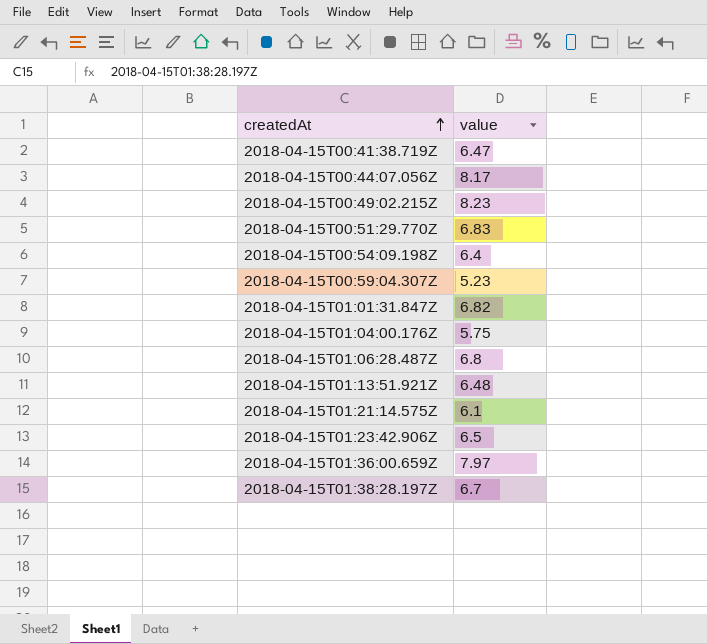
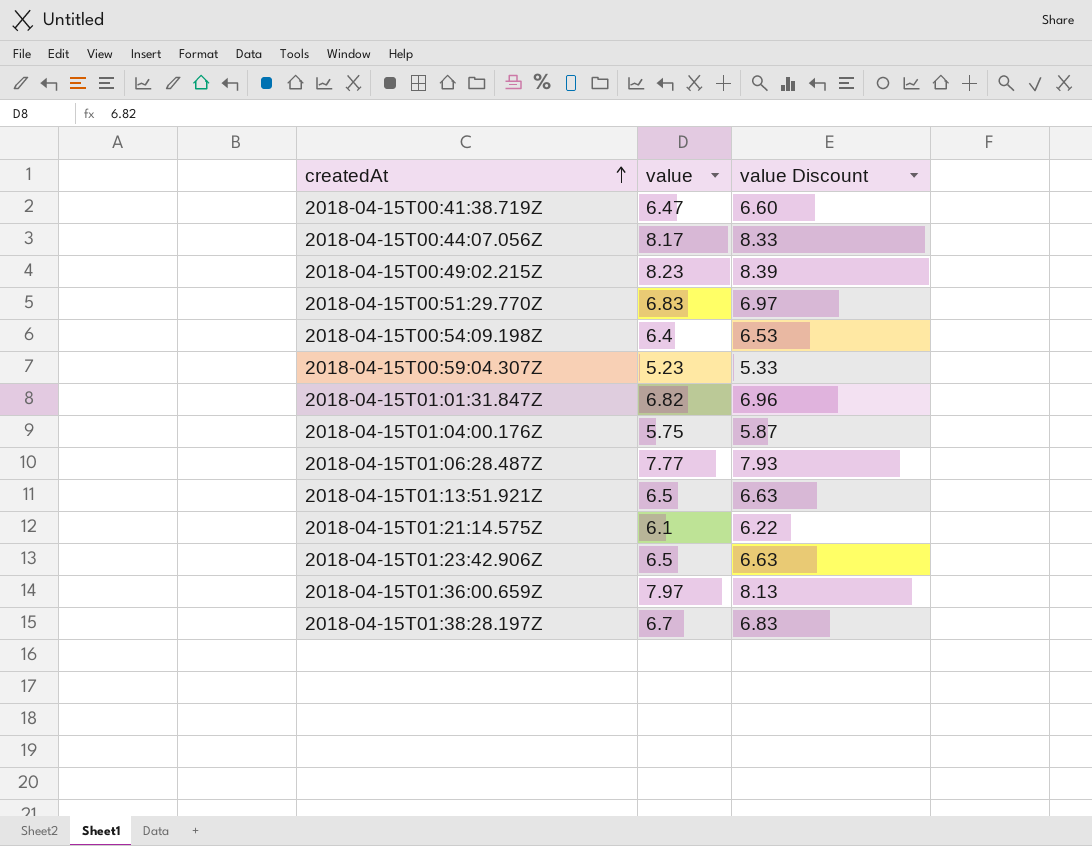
column value Discount | formula: none -> [value] * 1.02
2018-04-15T01:06:28.487Z | value: 6.8 -> 7.77
2018-04-15T01:13:51.921Z | value: 6.48 -> 6.5

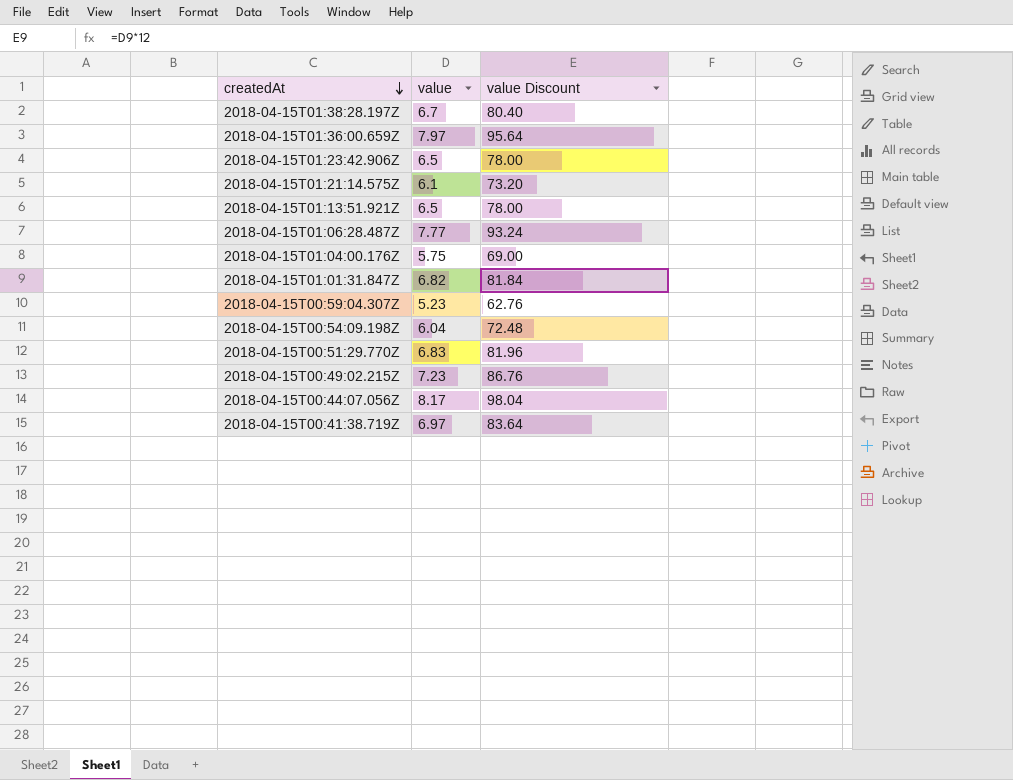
row order: createdAt ascending -> createdAt descending
column value Discount | formula: [value] * 1.02 -> [value] * 12
2018-04-15T00:54:09.198Z | value: 6.4 -> 6.04
2018-04-15T00:49:02.215Z | value: 8.23 -> 7.23
2018-04-15T00:41:38.719Z | value: 6.47 -> 6.97

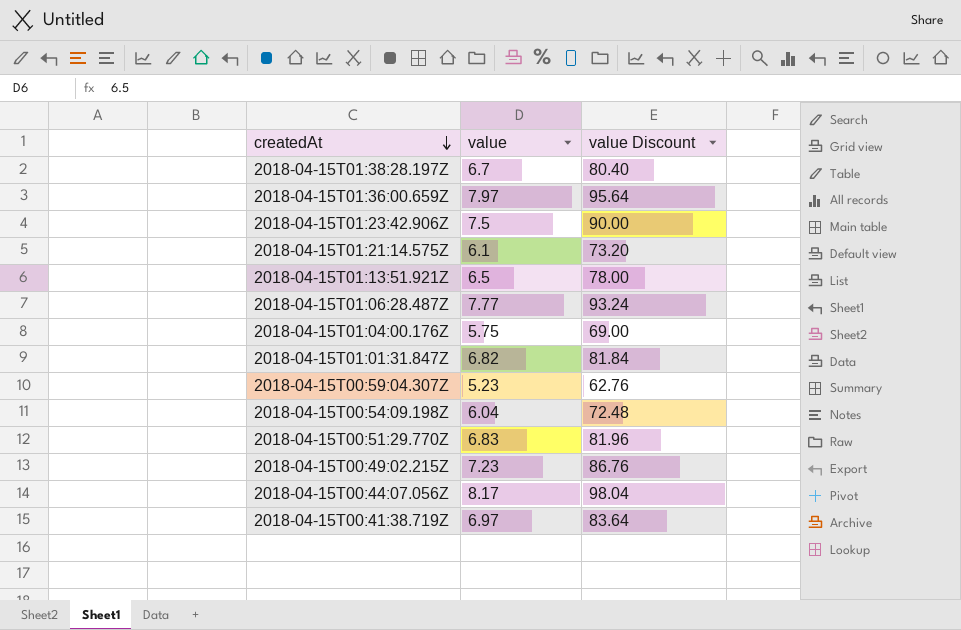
2018-04-15T01:23:42.906Z | value: 6.5 -> 7.5
2018-04-15T01:23:42.906Z | value Discount: 78.00 -> 90.00

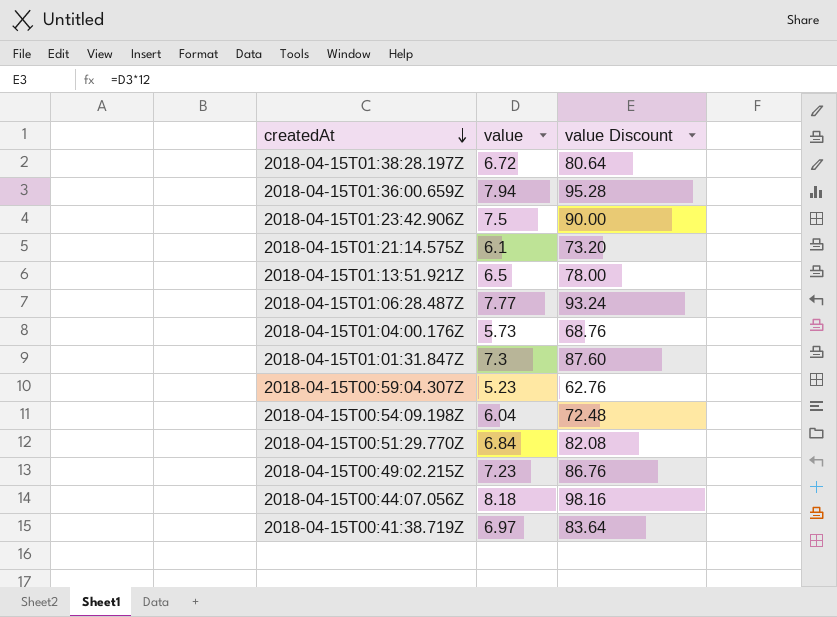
2018-04-15T01:38:28.197Z | value: 6.7 -> 6.72
2018-04-15T01:38:28.197Z | value Discount: 80.40 -> 80.64
2018-04-15T01:36:00.659Z | value: 7.97 -> 7.94
2018-04-15T01:36:00.659Z | value Discount: 95.64 -> 95.28
2018-04-15T01:04:00.176Z | value: 5.75 -> 5.73
2018-04-15T01:04:00.176Z | value Discount: 69.00 -> 68.76
2018-04-15T01:01:31.847Z | value: 6.82 -> 7.3
2018-04-15T01:01:31.847Z | value Discount: 81.84 -> 87.60
2018-04-15T00:51:29.770Z | value: 6.83 -> 6.84
2018-04-15T00:51:29.770Z | value Discount: 81.96 -> 82.08
2018-04-15T00:44:07.056Z | value: 8.17 -> 8.18
2018-04-15T00:44:07.056Z | value Discount: 98.04 -> 98.16

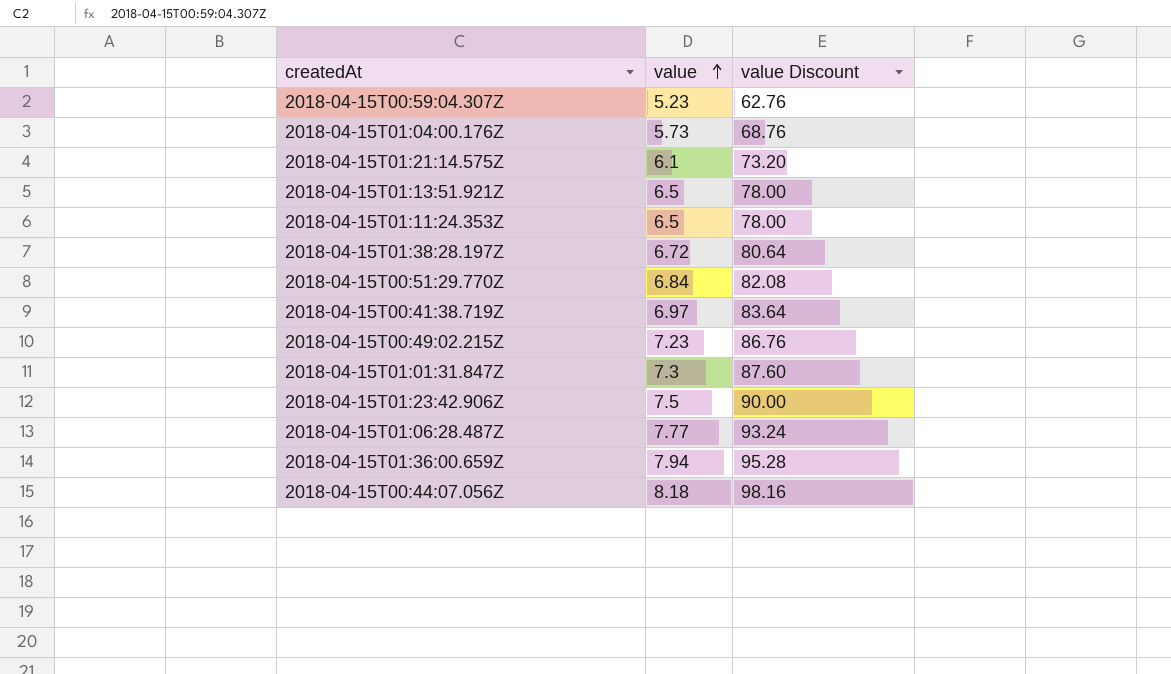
row order: createdAt descending -> value ascending
row 2018-04-15T00:54:09.198Z: 6.04 | 72.48 -> none
row 2018-04-15T01:11:24.353Z: none -> 6.5 | 78.00

